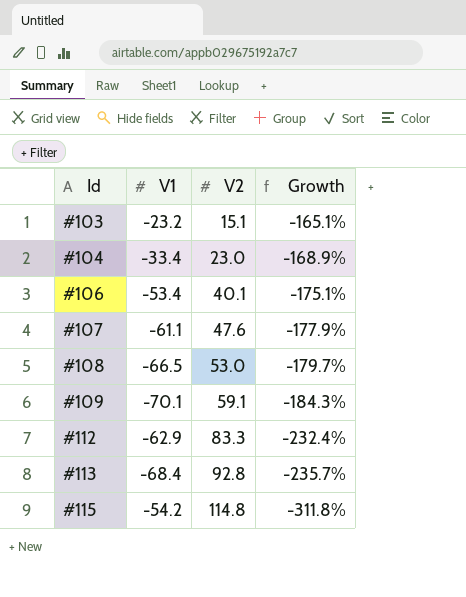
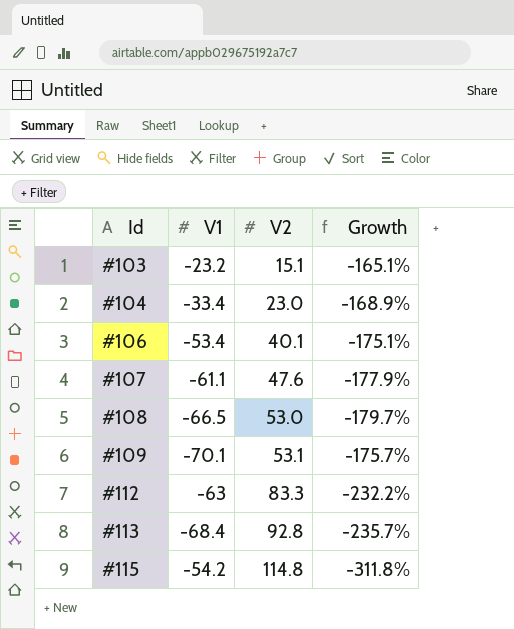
#109 | V2: 59.1 -> 53.1
#109 | Growth: -184.3% -> -175.7%
#112 | V1: -62.9 -> -63
#112 | Growth: -232.4% -> -232.2%

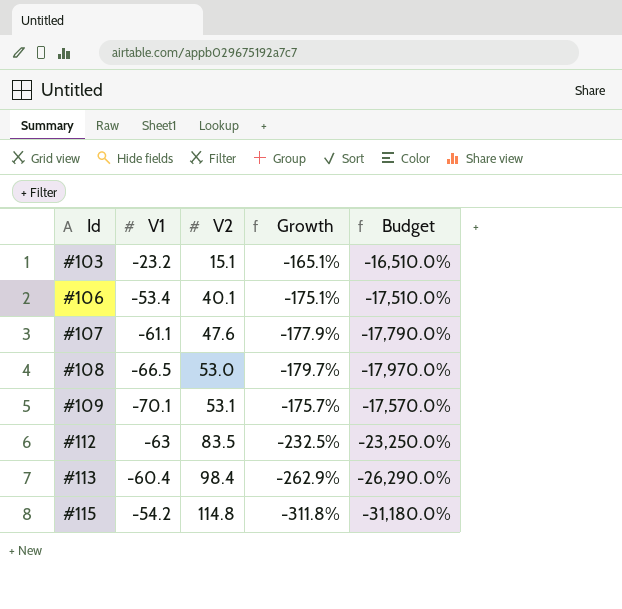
column Budget | formula: none -> [Growth] * 100
row #104: -33.4 | 23.0 | -168.9% -> none
#112 | V2: 83.3 -> 83.5
#112 | Growth: -232.2% -> -232.5%
#113 | V1: -68.4 -> -60.4
#113 | V2: 92.8 -> 98.4
#113 | Growth: -235.7% -> -262.9%

